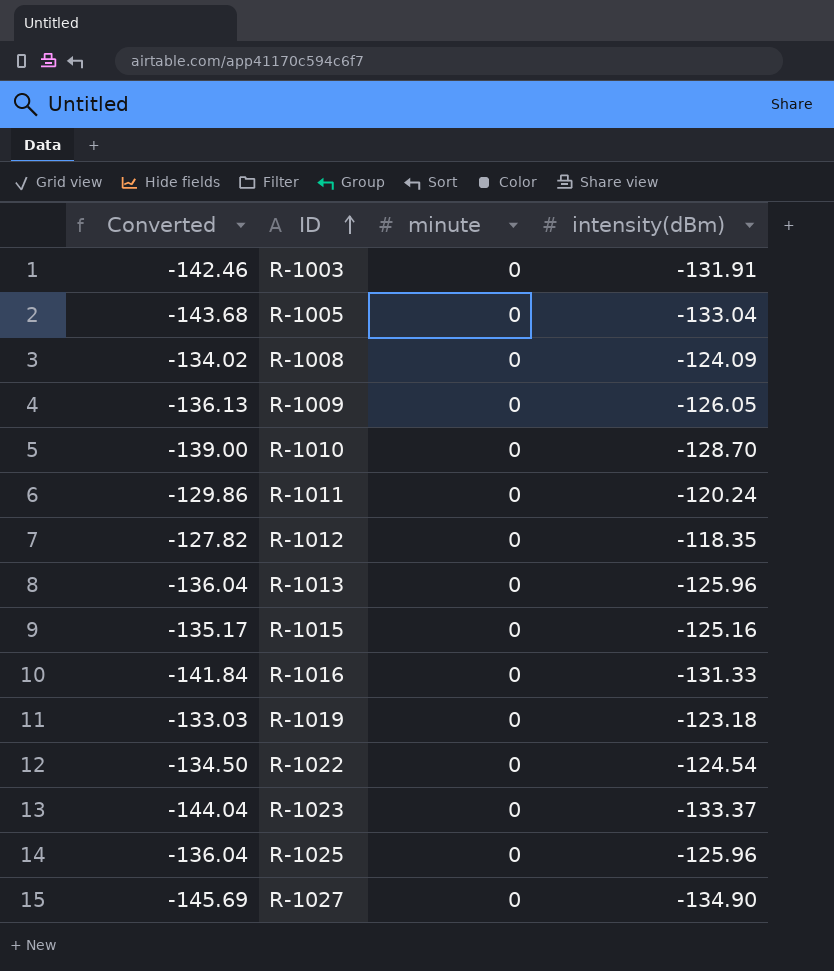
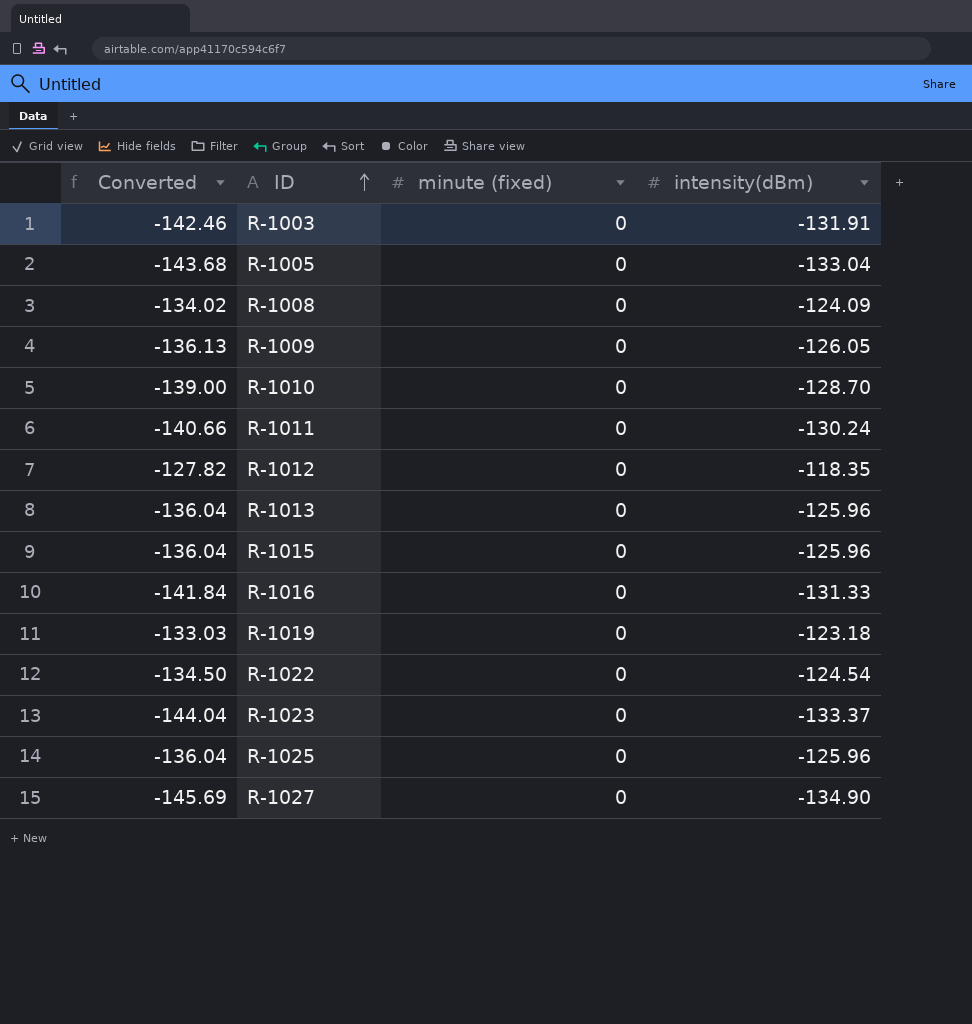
column name: minute -> minute (fixed)
R-1011 | Converted: -129.86 -> -140.66
R-1011 | intensity(dBm): -120.24 -> -130.24
R-1015 | Converted: -135.17 -> -136.04
R-1015 | intensity(dBm): -125.16 -> -125.96

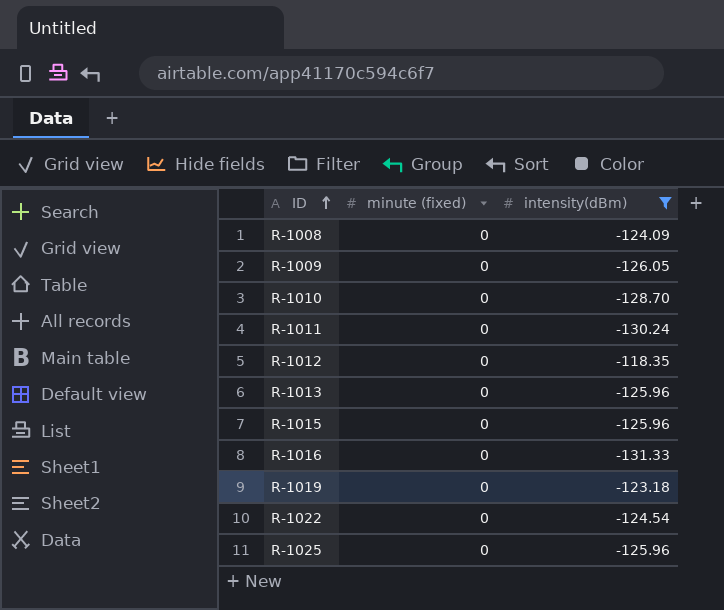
filter: none -> intensity(dBm) >= -131.33
column Converted | formula: [intensity(dBm)] * 1.08 -> none

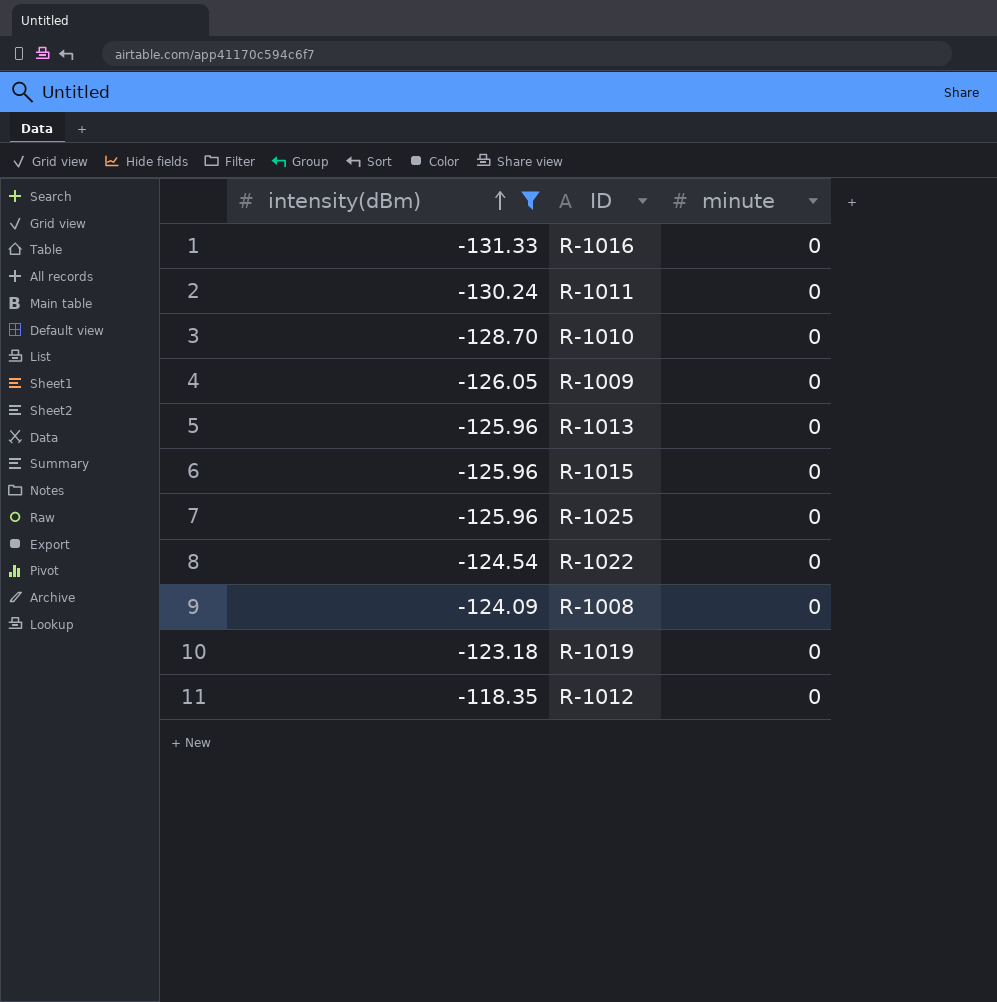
row order: ID ascending -> intensity(dBm) ascending
column intensity(dBm) | position: 3 -> 1
column name: minute (fixed) -> minute

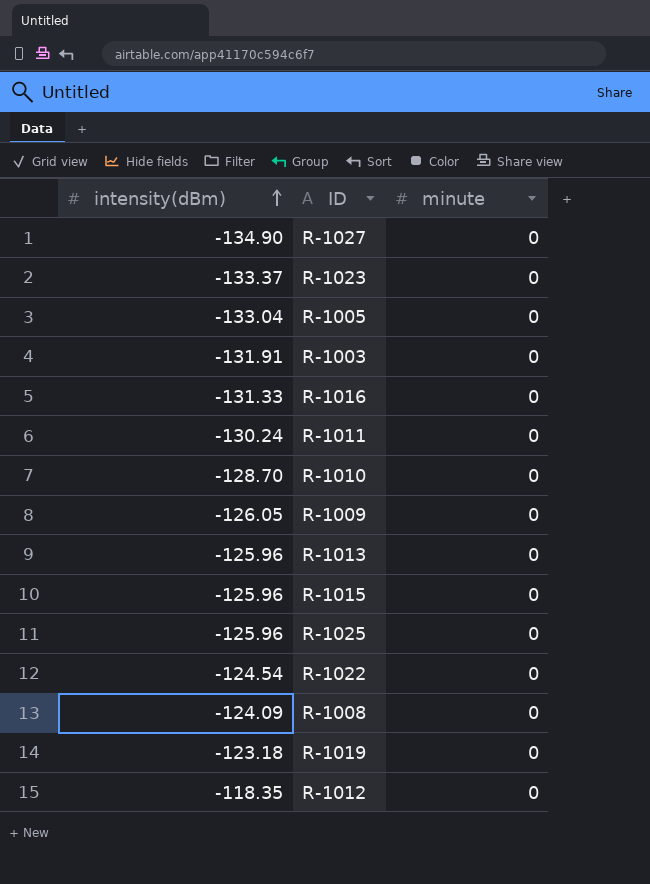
filter: intensity(dBm) >= -131.33 -> none

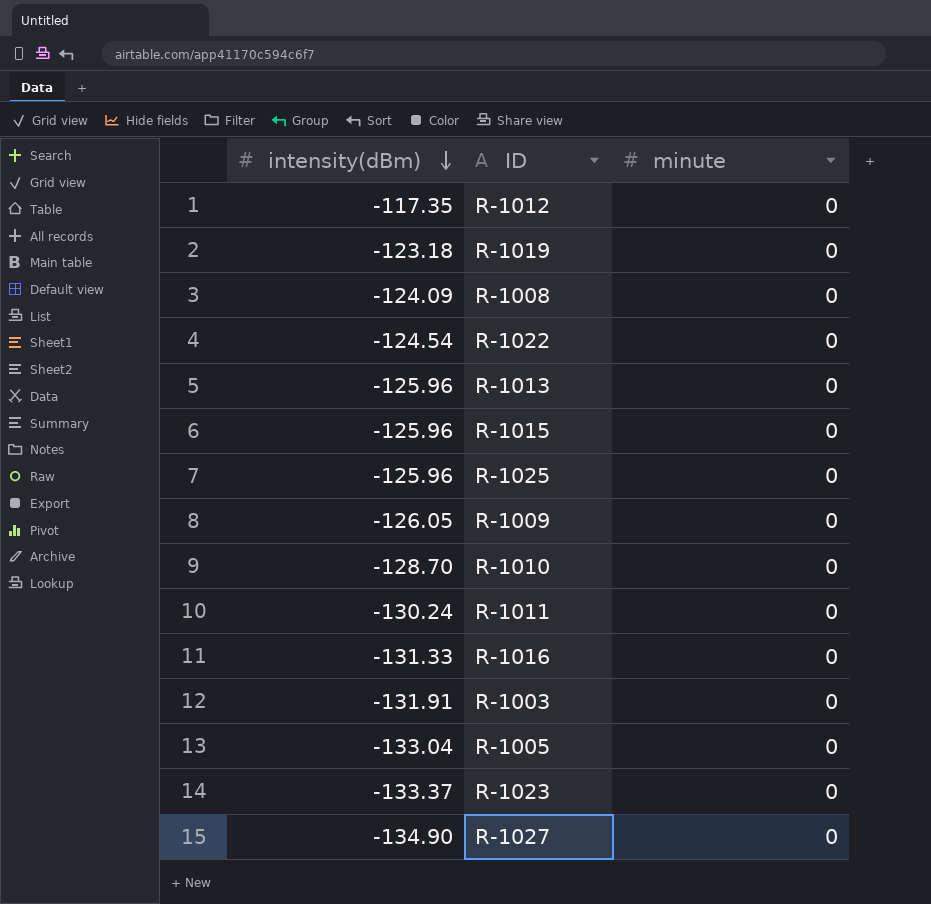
row order: intensity(dBm) ascending -> intensity(dBm) descending
R-1012 | intensity(dBm): -118.35 -> -117.35

